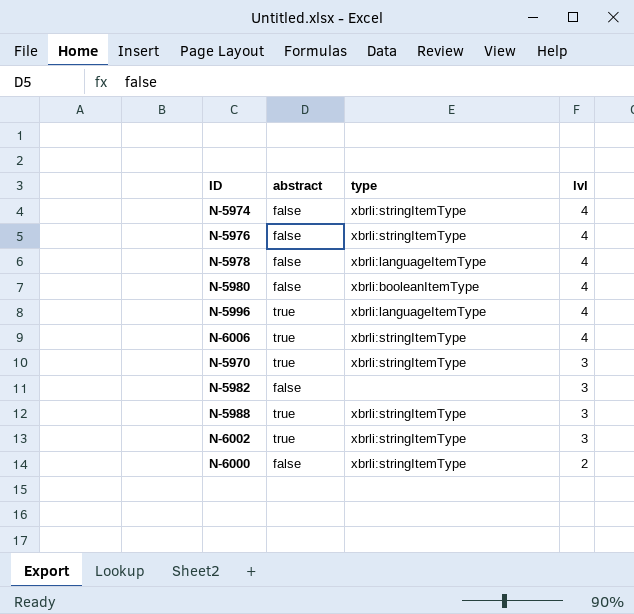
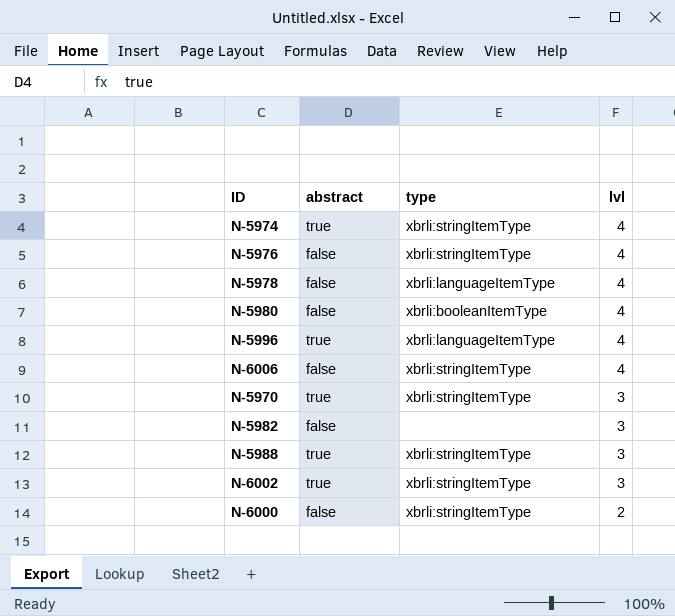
N-5974 | abstract: false -> true
N-6006 | abstract: true -> false

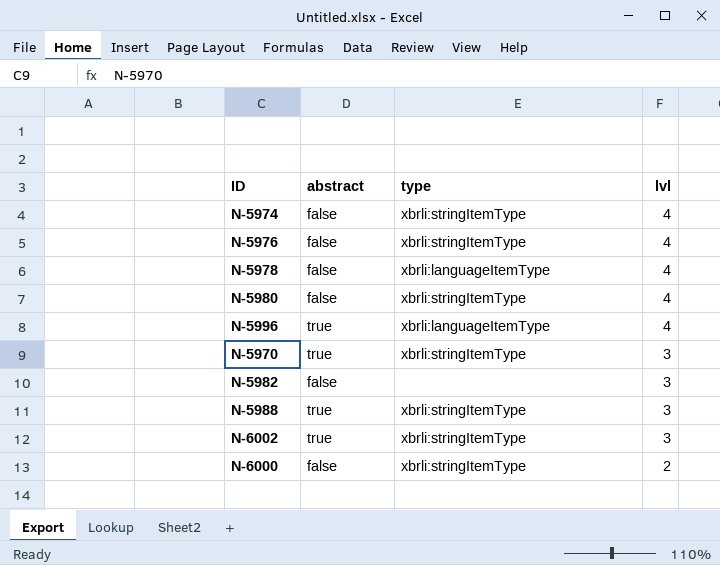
row N-6006: false | xbrli:stringItemType | 4 -> none
N-5974 | abstract: true -> false
N-5980 | type: xbrli:booleanItemType -> xbrli:stringItemType

